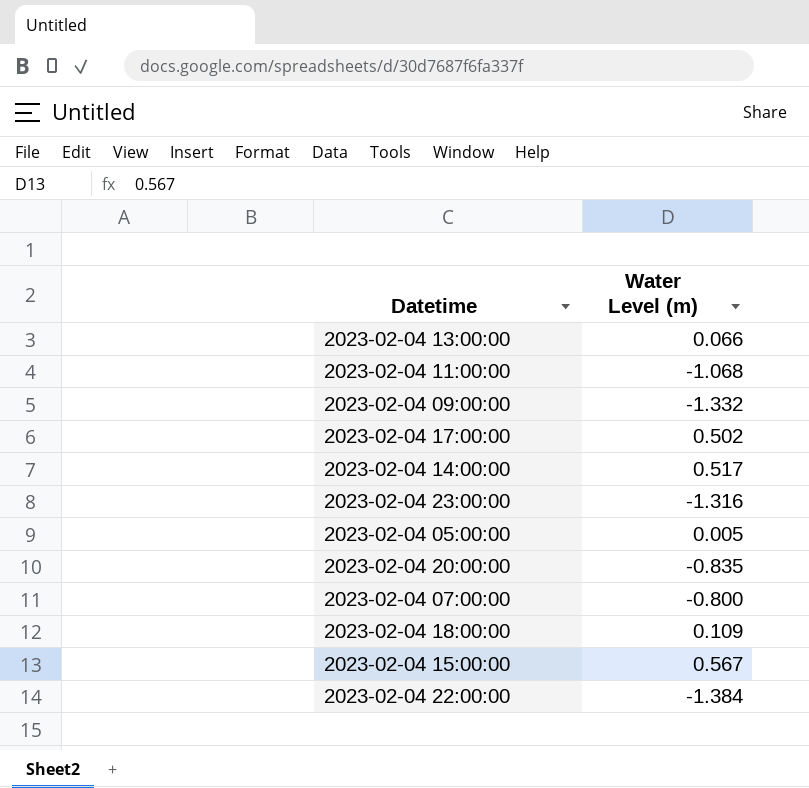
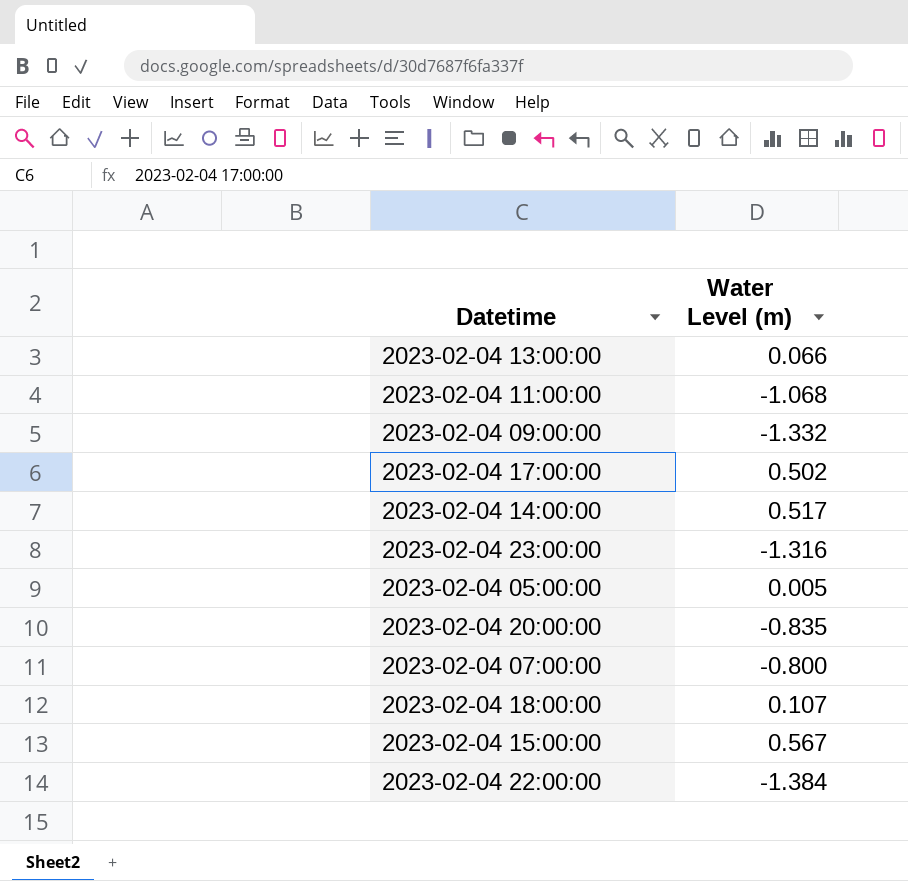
2023-02-04 18:00:00 | Water Level (m): 0.109 -> 0.107

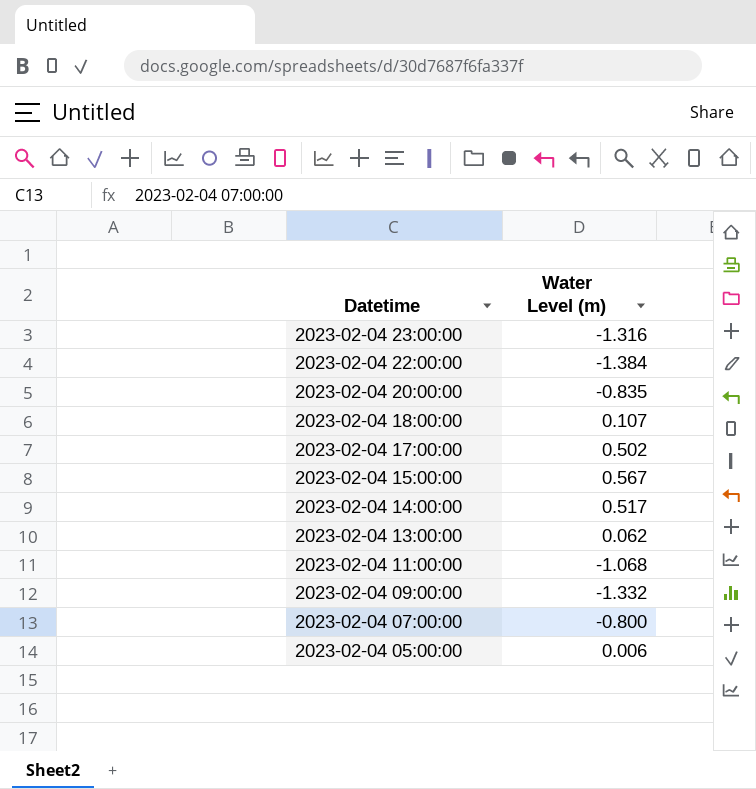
row order: none -> Datetime descending
2023-02-04 13:00:00 | Water Level (m): 0.066 -> 0.062
2023-02-04 05:00:00 | Water Level (m): 0.005 -> 0.006

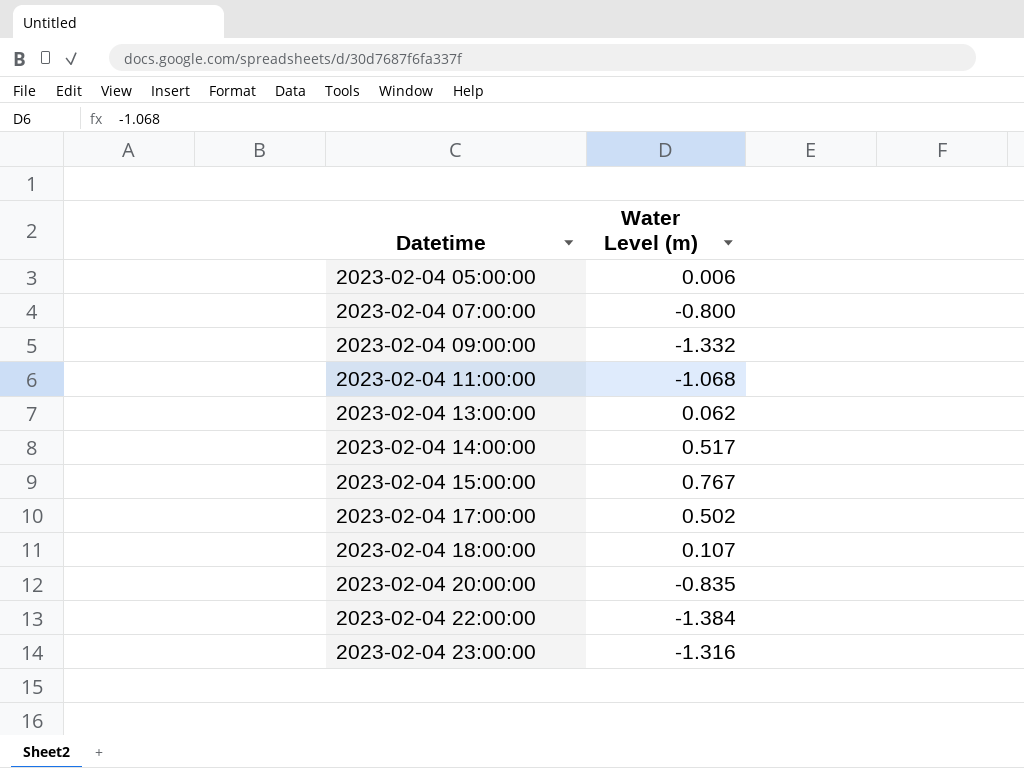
row order: Datetime descending -> Datetime ascending
2023-02-04 15:00:00 | Water Level (m): 0.567 -> 0.767

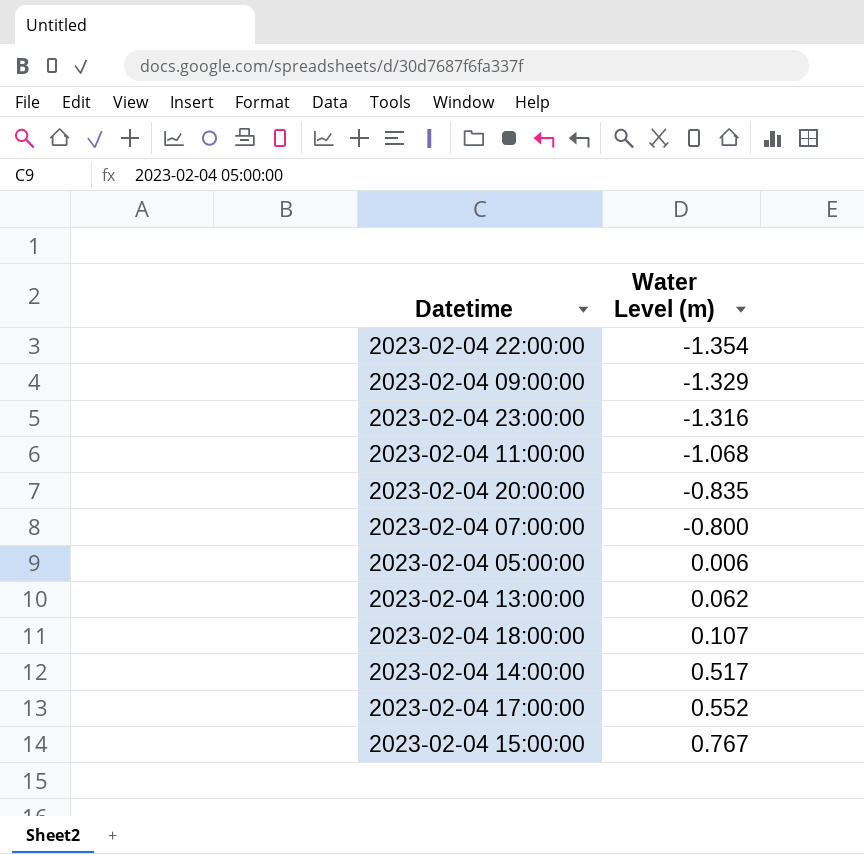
row order: Datetime ascending -> Water Level (m) ascending
2023-02-04 22:00:00 | Water Level (m): -1.384 -> -1.354
2023-02-04 09:00:00 | Water Level (m): -1.332 -> -1.329
2023-02-04 17:00:00 | Water Level (m): 0.502 -> 0.552

